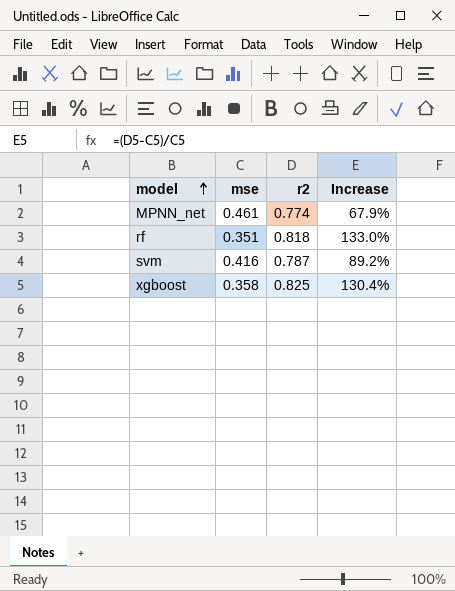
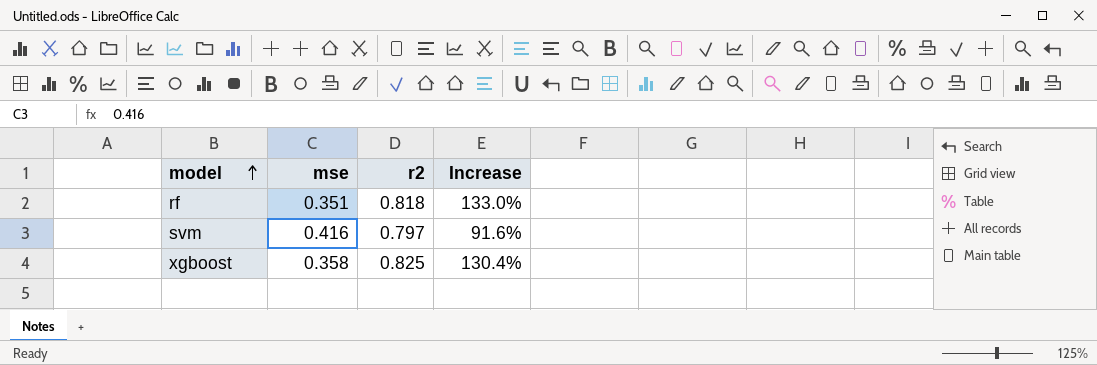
row MPNN_net: 0.461 | 0.774 | 67.9% -> none
svm | r2: 0.787 -> 0.797
svm | Increase: 89.2% -> 91.6%

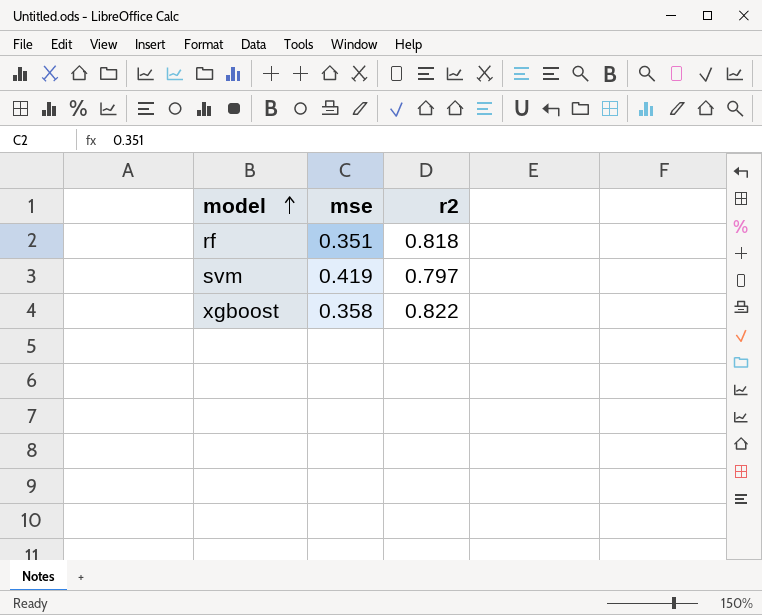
column Increase | formula: ([r2] - [mse]) / [mse] -> none
svm | mse: 0.416 -> 0.419
xgboost | r2: 0.825 -> 0.822

